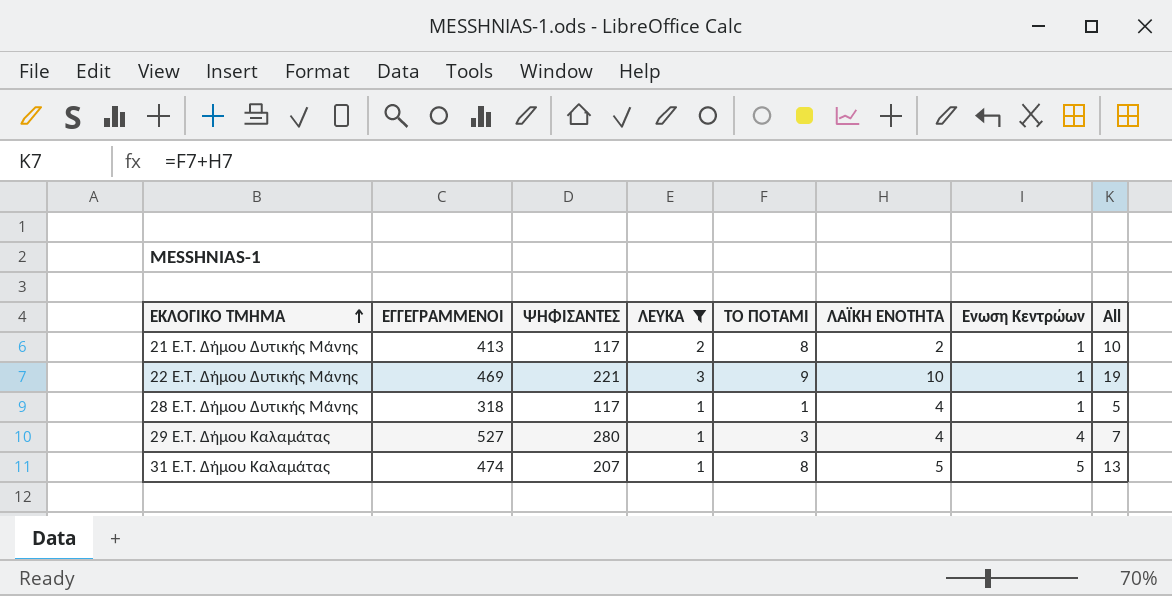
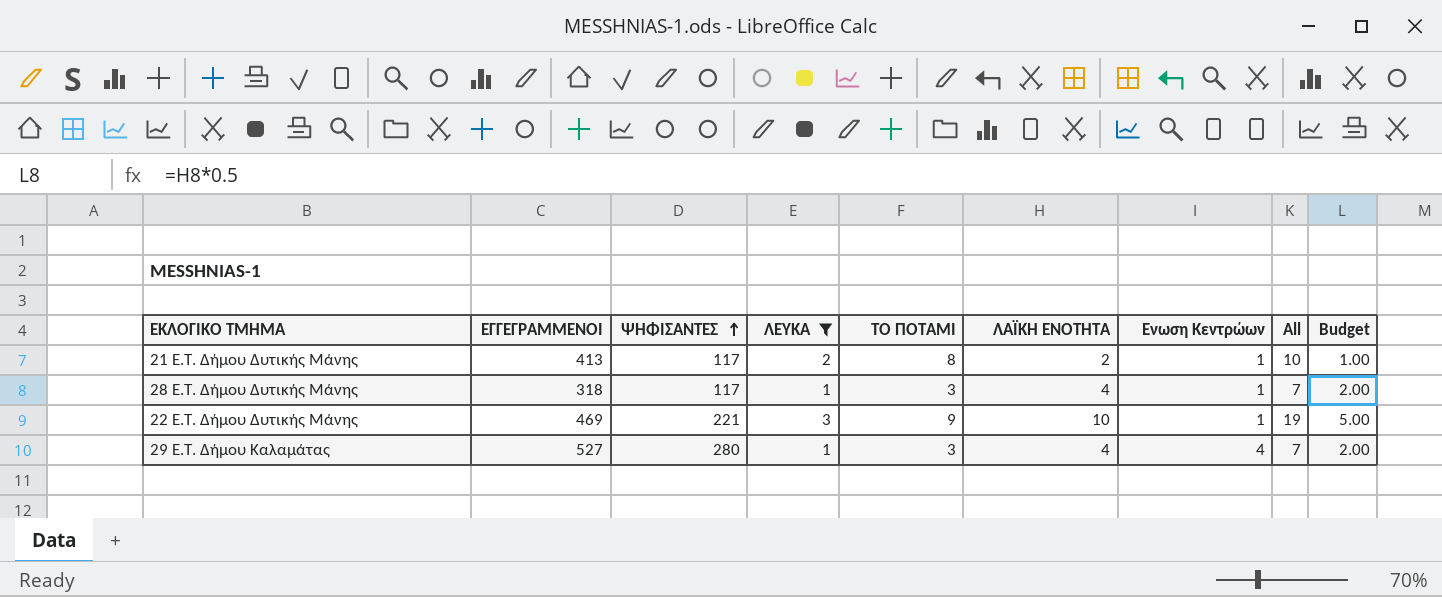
row order: ΕΚΛΟΓΙΚΟ ΤΜΗΜΑ ascending -> ΨΗΦΙΣΑΝΤΕΣ ascending
column Budget | formula: none -> [ΛΑΪΚΗ ΕΝΟΤΗΤΑ] * 0.5
row 31 E.T. Δήμου Καλαμάτας: 474 | 207 | 1 | 8 | 5 | 5 | 13 -> none
28 E.T. Δήμου Δυτικής Μάνης | ΤΟ ΠΟΤΑΜΙ: 1 -> 3
28 E.T. Δήμου Δυτικής Μάνης | All: 5 -> 7

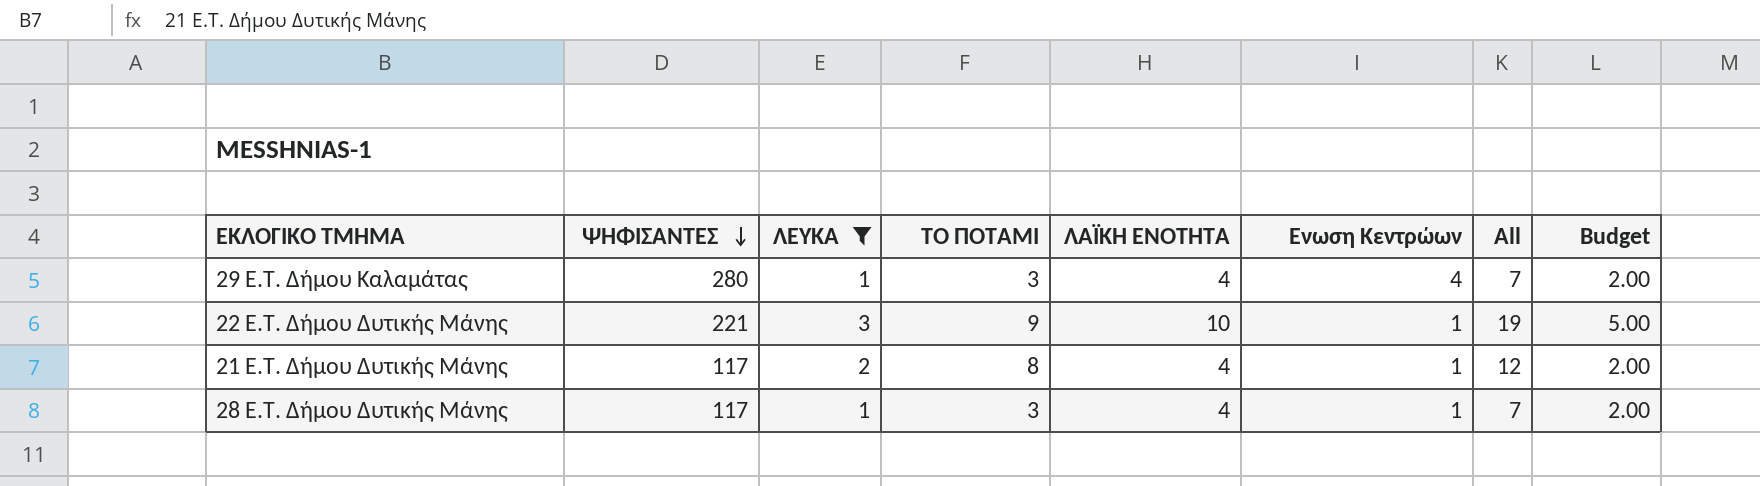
row order: ΨΗΦΙΣΑΝΤΕΣ ascending -> ΨΗΦΙΣΑΝΤΕΣ descending
column ΕΓΓΕΓΡΑΜΜΕΝΟΙ | position: 2 -> none
21 E.T. Δήμου Δυτικής Μάνης | ΛΑΪΚΗ ΕΝΟΤΗΤΑ: 2 -> 4
21 E.T. Δήμου Δυτικής Μάνης | All: 10 -> 12
21 E.T. Δήμου Δυτικής Μάνης | Budget: 1.00 -> 2.00

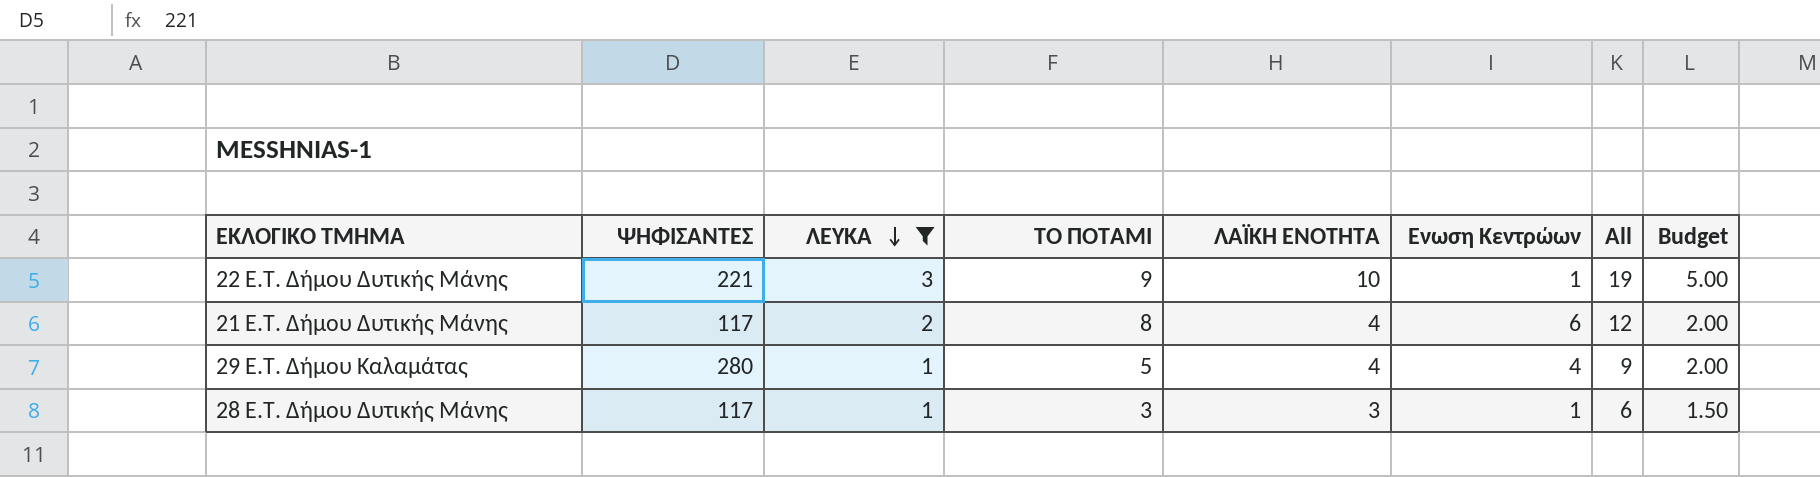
row order: ΨΗΦΙΣΑΝΤΕΣ descending -> ΛΕΥΚΑ descending
21 E.T. Δήμου Δυτικής Μάνης | Ενωση Κεντρώων: 1 -> 6
29 E.T. Δήμου Καλαμάτας | ΤΟ ΠΟΤΑΜΙ: 3 -> 5
29 E.T. Δήμου Καλαμάτας | All: 7 -> 9
28 E.T. Δήμου Δυτικής Μάνης | ΛΑΪΚΗ ΕΝΟΤΗΤΑ: 4 -> 3
28 E.T. Δήμου Δυτικής Μάνης | All: 7 -> 6
28 E.T. Δήμου Δυτικής Μάνης | Budget: 2.00 -> 1.50

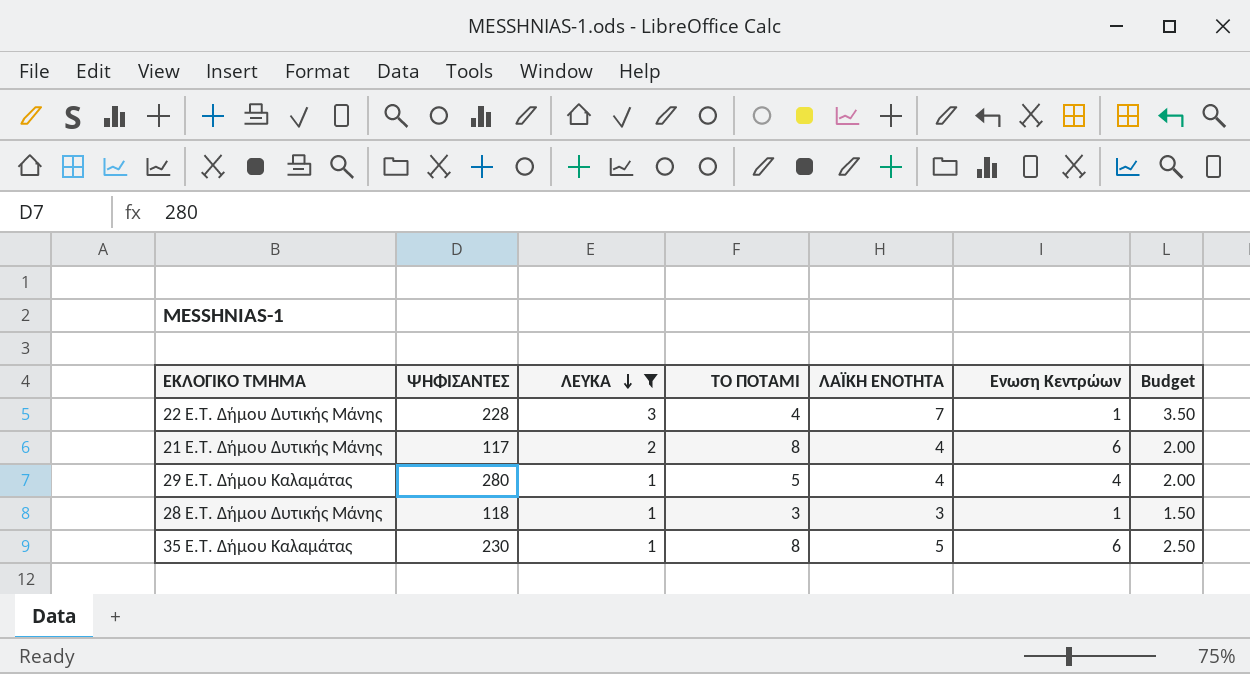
column All | formula: [ΤΟ ΠΟΤΑΜΙ] + [ΛΑΪΚΗ ΕΝΟΤΗΤΑ] -> none
22 E.T. Δήμου Δυτικής Μάνης | ΨΗΦΙΣΑΝΤΕΣ: 221 -> 228
22 E.T. Δήμου Δυτικής Μάνης | ΤΟ ΠΟΤΑΜΙ: 9 -> 4
22 E.T. Δήμου Δυτικής Μάνης | ΛΑΪΚΗ ΕΝΟΤΗΤΑ: 10 -> 7
22 E.T. Δήμου Δυτικής Μάνης | Budget: 5.00 -> 3.50
28 E.T. Δήμου Δυτικής Μάνης | ΨΗΦΙΣΑΝΤΕΣ: 117 -> 118
row 35 E.T. Δήμου Καλαμάτας: none -> 230 | 1 | 8 | 5 | 6 | 2.50

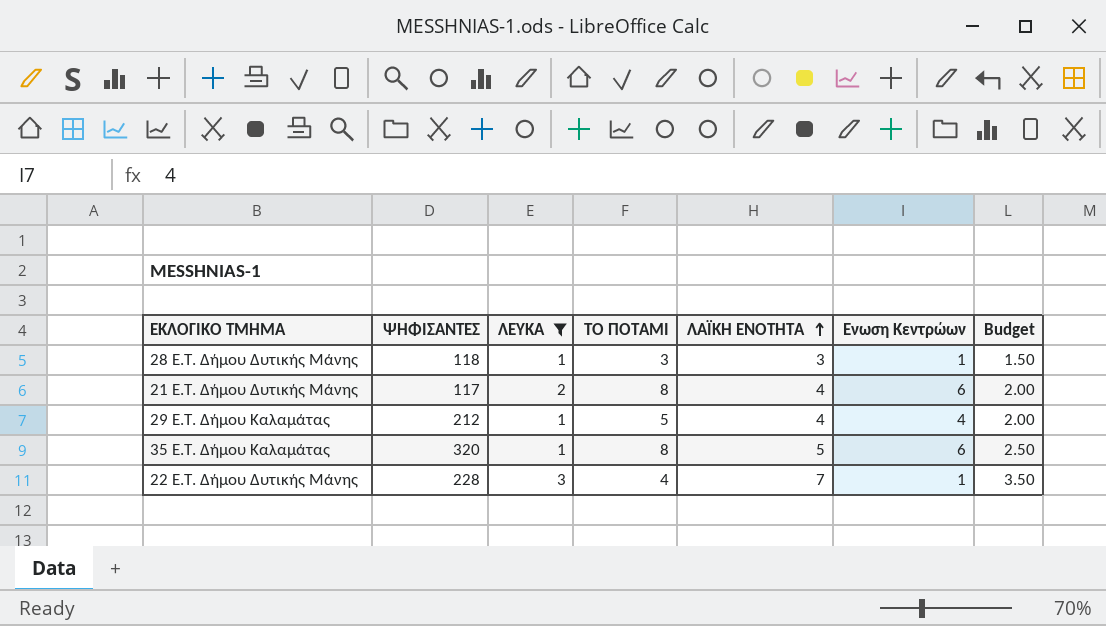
row order: ΛΕΥΚΑ descending -> ΛΑΪΚΗ ΕΝΟΤΗΤΑ ascending
29 E.T. Δήμου Καλαμάτας | ΨΗΦΙΣΑΝΤΕΣ: 280 -> 212
35 E.T. Δήμου Καλαμάτας | ΨΗΦΙΣΑΝΤΕΣ: 230 -> 320

